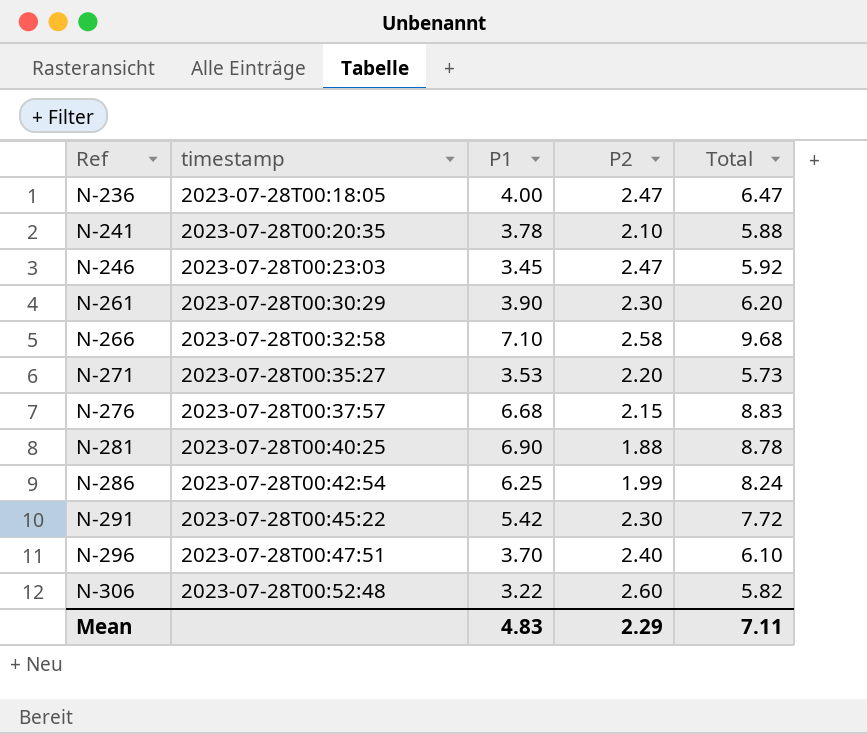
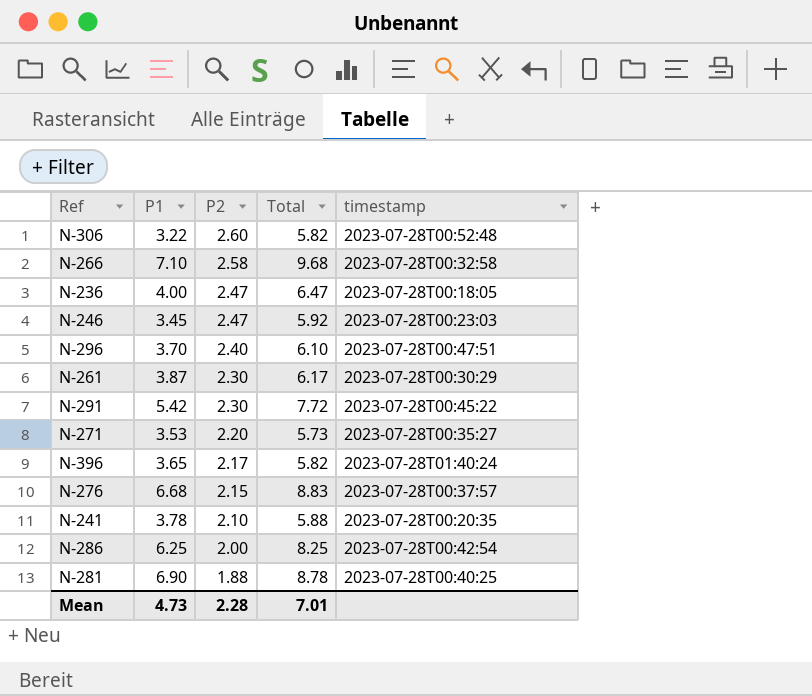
row order: Ref ascending -> P2 descending
column timestamp | position: 2 -> 5
N-261 | P1: 3.90 -> 3.87
N-261 | Total: 6.20 -> 6.17
row N-396: none -> 3.65 | 2.17 | 5.82 | 2023-07-28T01:40:24
N-286 | P2: 1.99 -> 2.00
N-286 | Total: 8.24 -> 8.25
Mean | P1: 4.83 -> 4.73
Mean | P2: 2.29 -> 2.28
Mean | Total: 7.11 -> 7.01

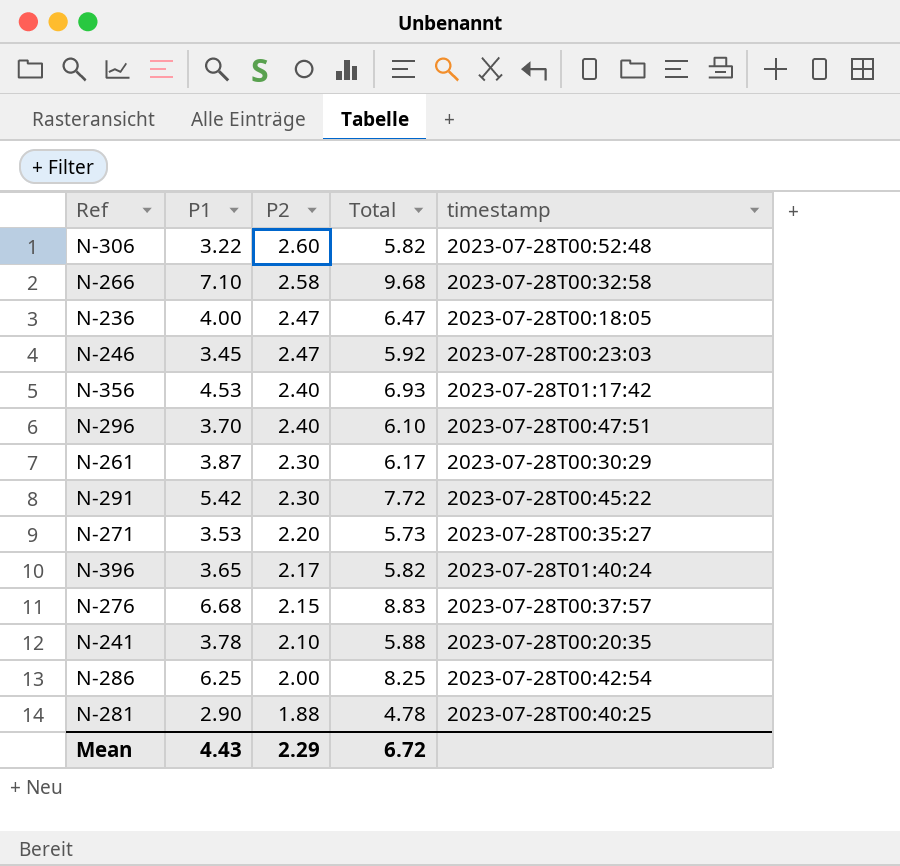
row N-356: none -> 4.53 | 2.40 | 6.93 | 2023-07-28T01:17:42
N-281 | P1: 6.90 -> 2.90
N-281 | Total: 8.78 -> 4.78
Mean | P1: 4.73 -> 4.43
Mean | P2: 2.28 -> 2.29
Mean | Total: 7.01 -> 6.72

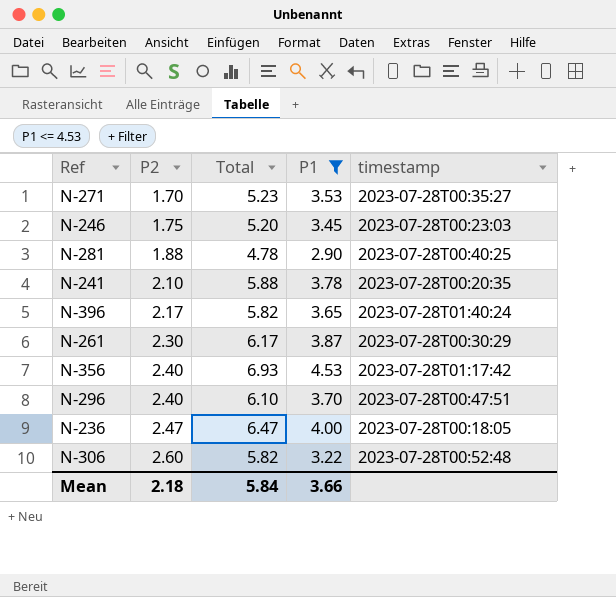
filter: none -> P1 <= 4.53
row order: P2 descending -> P2 ascending
column P1 | position: 2 -> 4
N-271 | P2: 2.20 -> 1.70
N-271 | Total: 5.73 -> 5.23
N-246 | P2: 2.47 -> 1.75
N-246 | Total: 5.92 -> 5.20
Mean | P2: 2.29 -> 2.18
Mean | Total: 6.72 -> 5.84
Mean | P1: 4.43 -> 3.66

